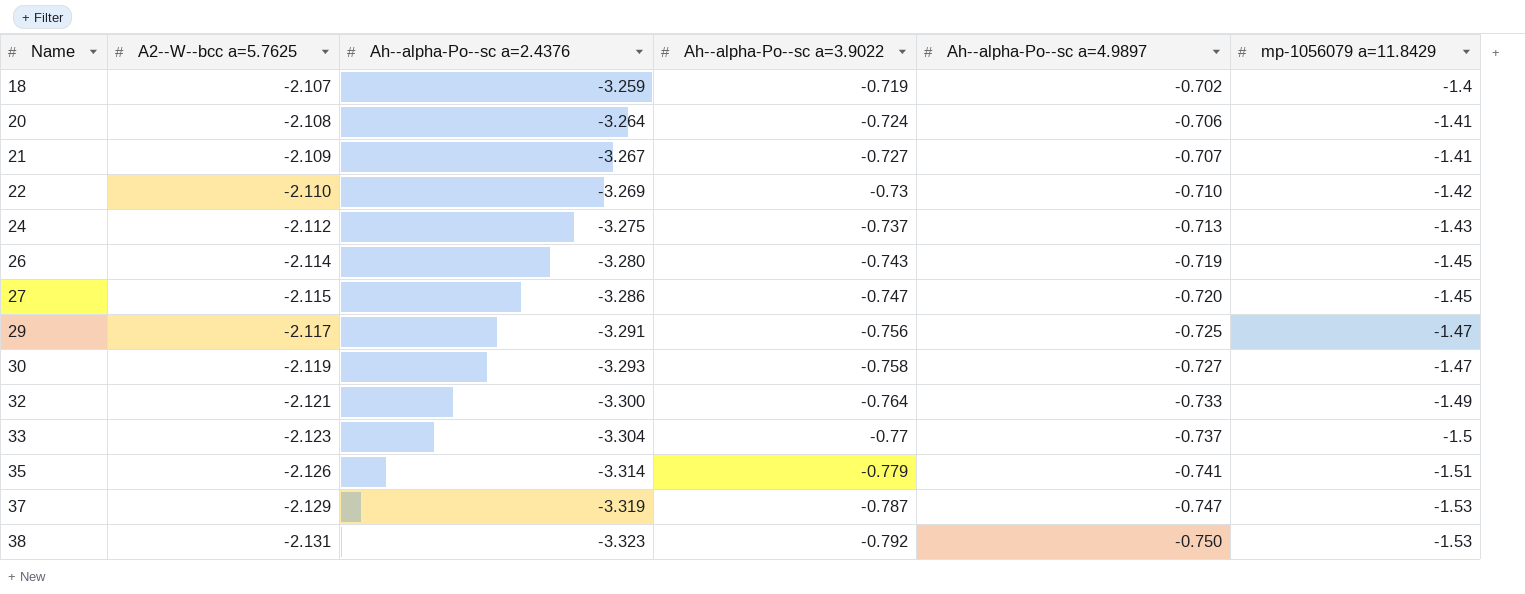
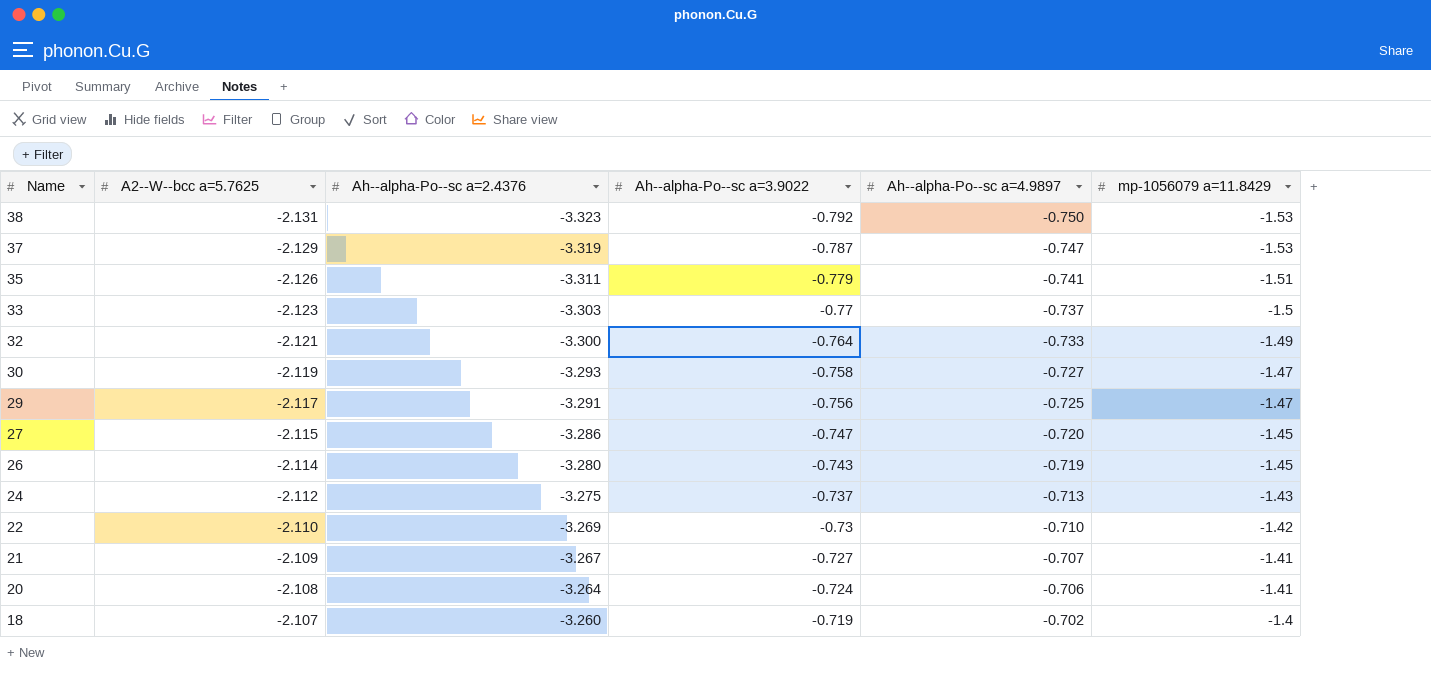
row order: Name ascending -> Name descending
35 | Ah--alpha-Po--sc a=2.4376: -3.314 -> -3.311
33 | Ah--alpha-Po--sc a=2.4376: -3.304 -> -3.303
18 | Ah--alpha-Po--sc a=2.4376: -3.259 -> -3.260

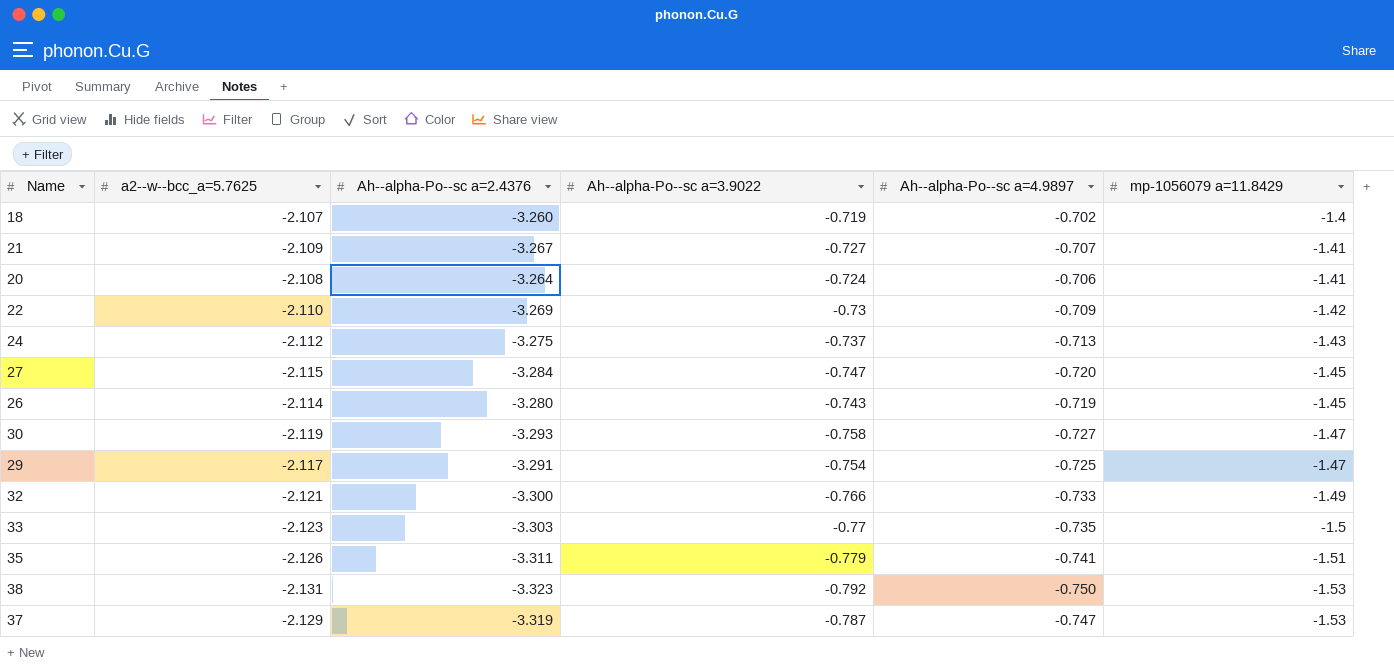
row order: Name descending -> mp-1056079 a=11.8429 descending
column name: A2--W--bcc a=5.7625 -> a2--w--bcc_a=5.7625
22 | Ah--alpha-Po--sc a=4.9897: -0.710 -> -0.709
27 | Ah--alpha-Po--sc a=2.4376: -3.286 -> -3.284
29 | Ah--alpha-Po--sc a=3.9022: -0.756 -> -0.754
32 | Ah--alpha-Po--sc a=3.9022: -0.764 -> -0.766
33 | Ah--alpha-Po--sc a=4.9897: -0.737 -> -0.735

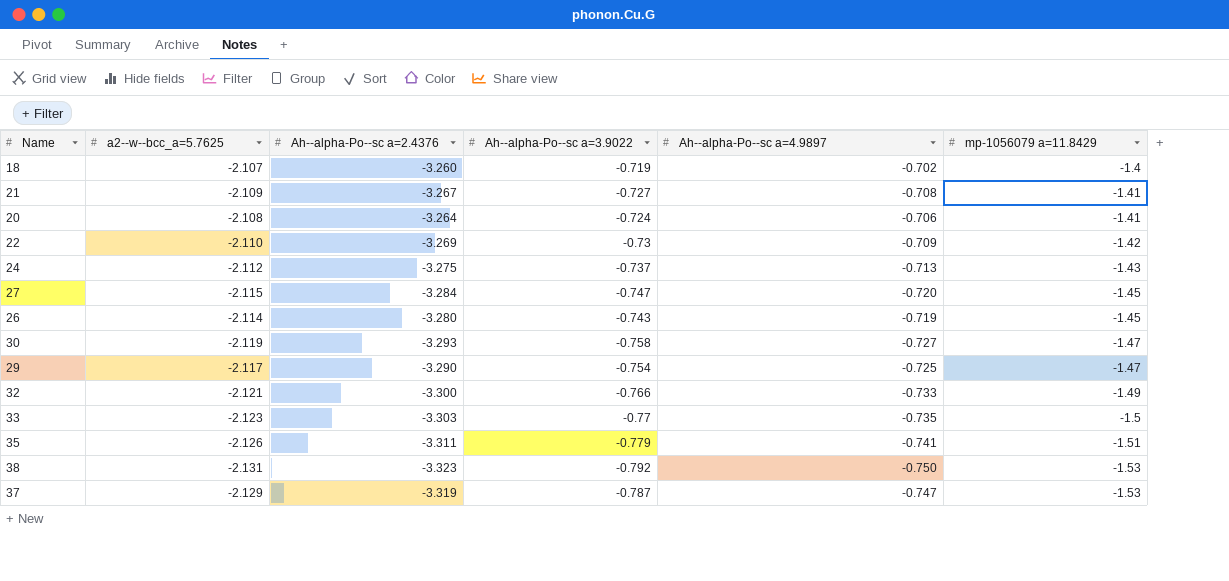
21 | Ah--alpha-Po--sc a=4.9897: -0.707 -> -0.708
29 | Ah--alpha-Po--sc a=2.4376: -3.291 -> -3.290

